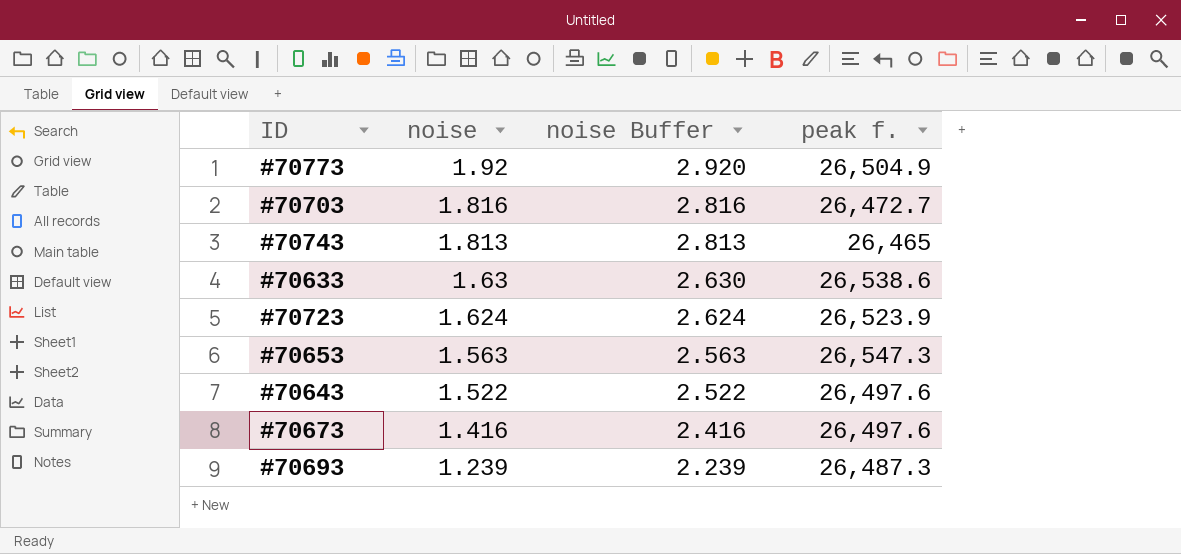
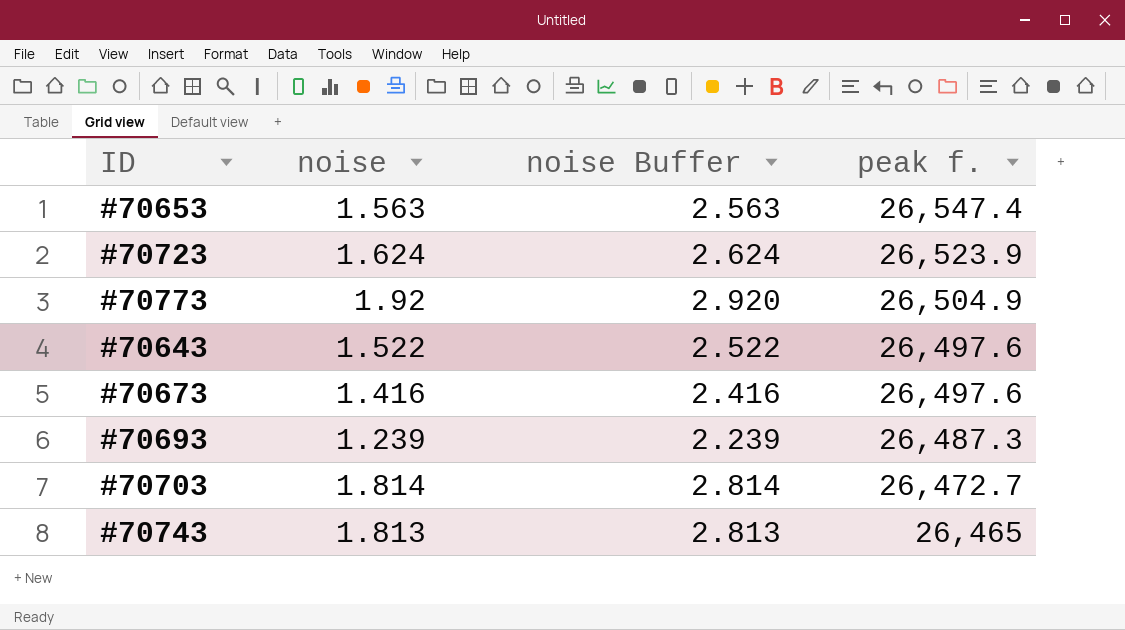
row order: noise descending -> peak f. descending
row #70633: 1.63 | 2.630 | 26,538.6 -> none
#70653 | peak f.: 26,547.3 -> 26,547.4
#70703 | noise: 1.816 -> 1.814
#70703 | noise Buffer: 2.816 -> 2.814

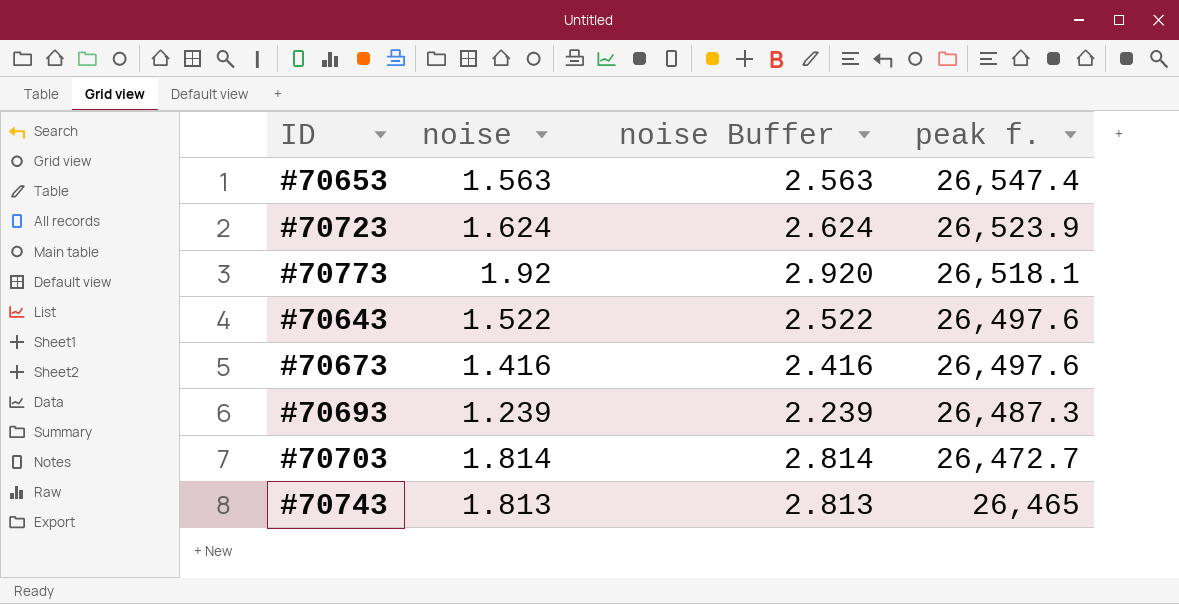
#70773 | peak f.: 26,504.9 -> 26,518.1

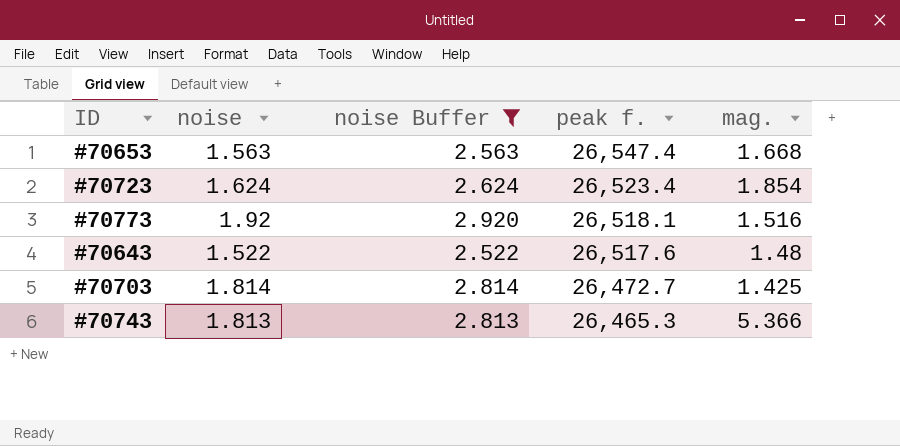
filter: none -> noise Buffer >= 2.522
column mag. | position: none -> 5
#70723 | peak f.: 26,523.9 -> 26,523.4
#70643 | peak f.: 26,497.6 -> 26,517.6
#70743 | peak f.: 26,465 -> 26,465.3

